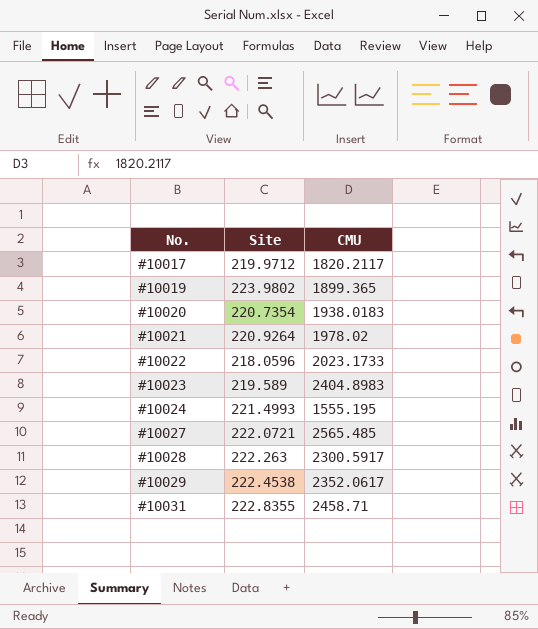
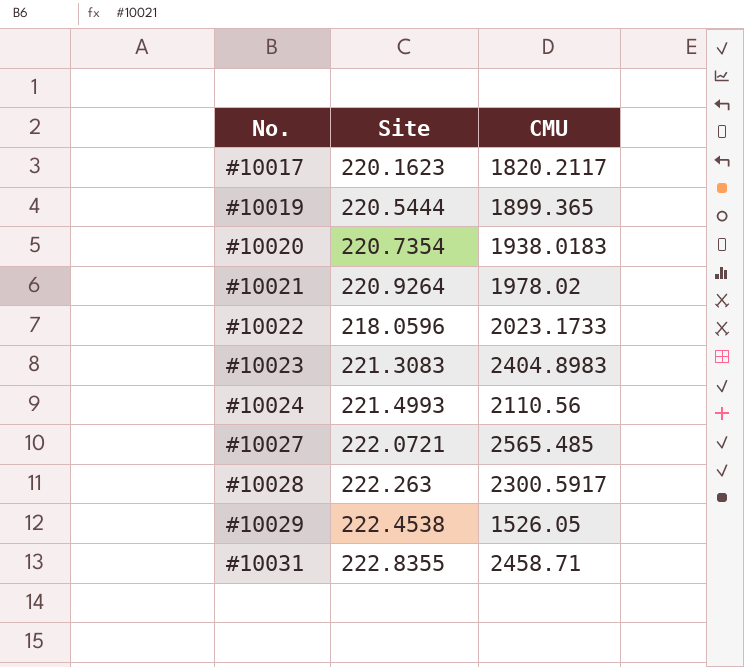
#10017 | Site: 219.9712 -> 220.1623
#10019 | Site: 223.9802 -> 220.5444
#10023 | Site: 219.589 -> 221.3083
#10024 | CMU: 1555.195 -> 2110.56
#10029 | CMU: 2352.0617 -> 1526.05

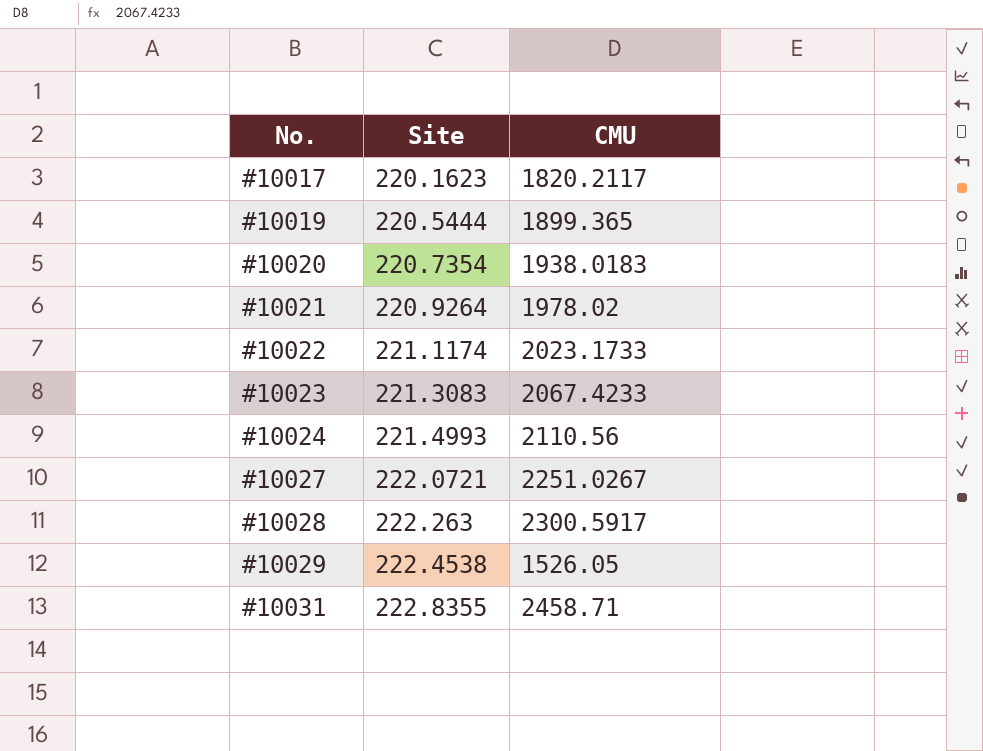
#10022 | Site: 218.0596 -> 221.1174
#10023 | CMU: 2404.8983 -> 2067.4233
#10027 | CMU: 2565.485 -> 2251.0267

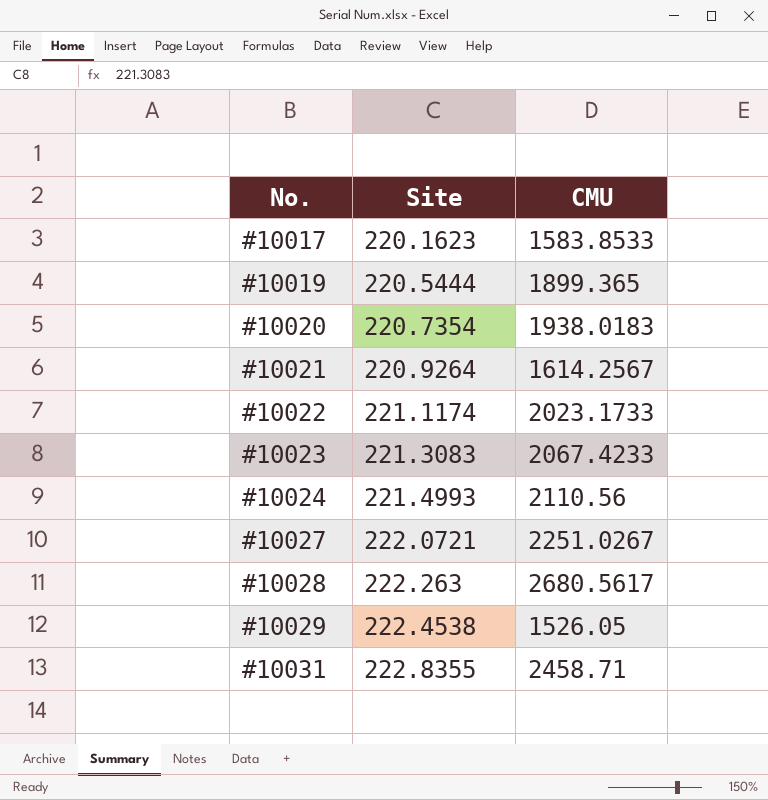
#10017 | CMU: 1820.2117 -> 1583.8533
#10021 | CMU: 1978.02 -> 1614.2567
#10028 | CMU: 2300.5917 -> 2680.5617

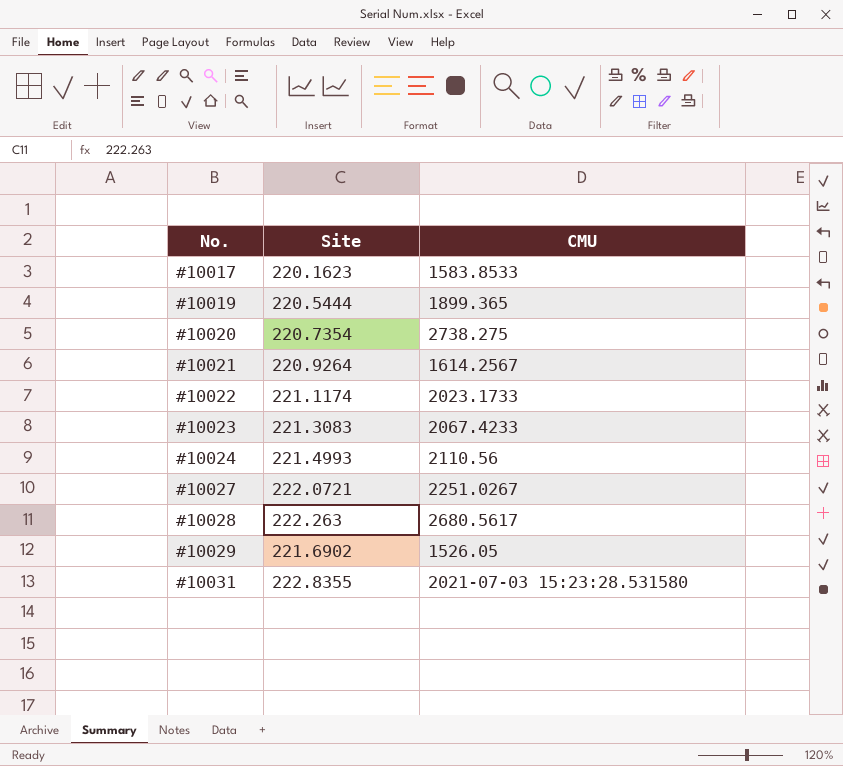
#10020 | CMU: 1938.0183 -> 2738.275
#10029 | Site: 222.4538 -> 221.6902
#10031 | CMU: 2458.71 -> 2021-07-03 15:23:28.531580

